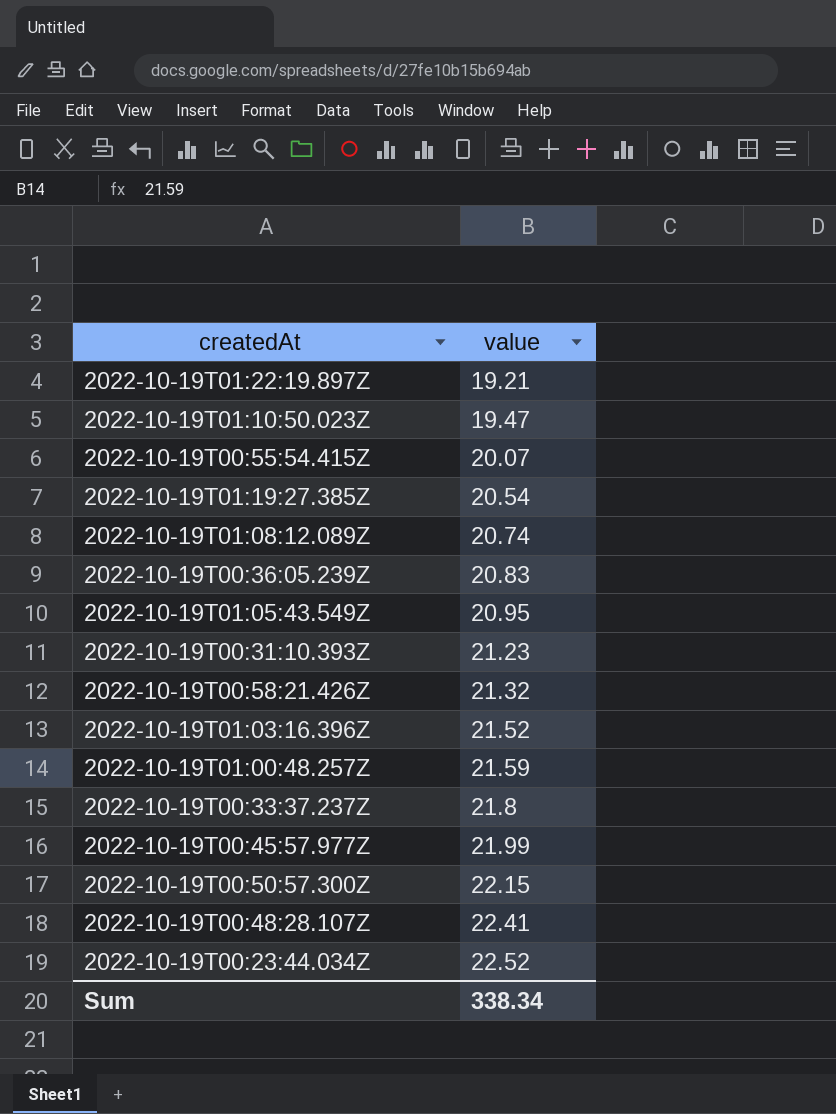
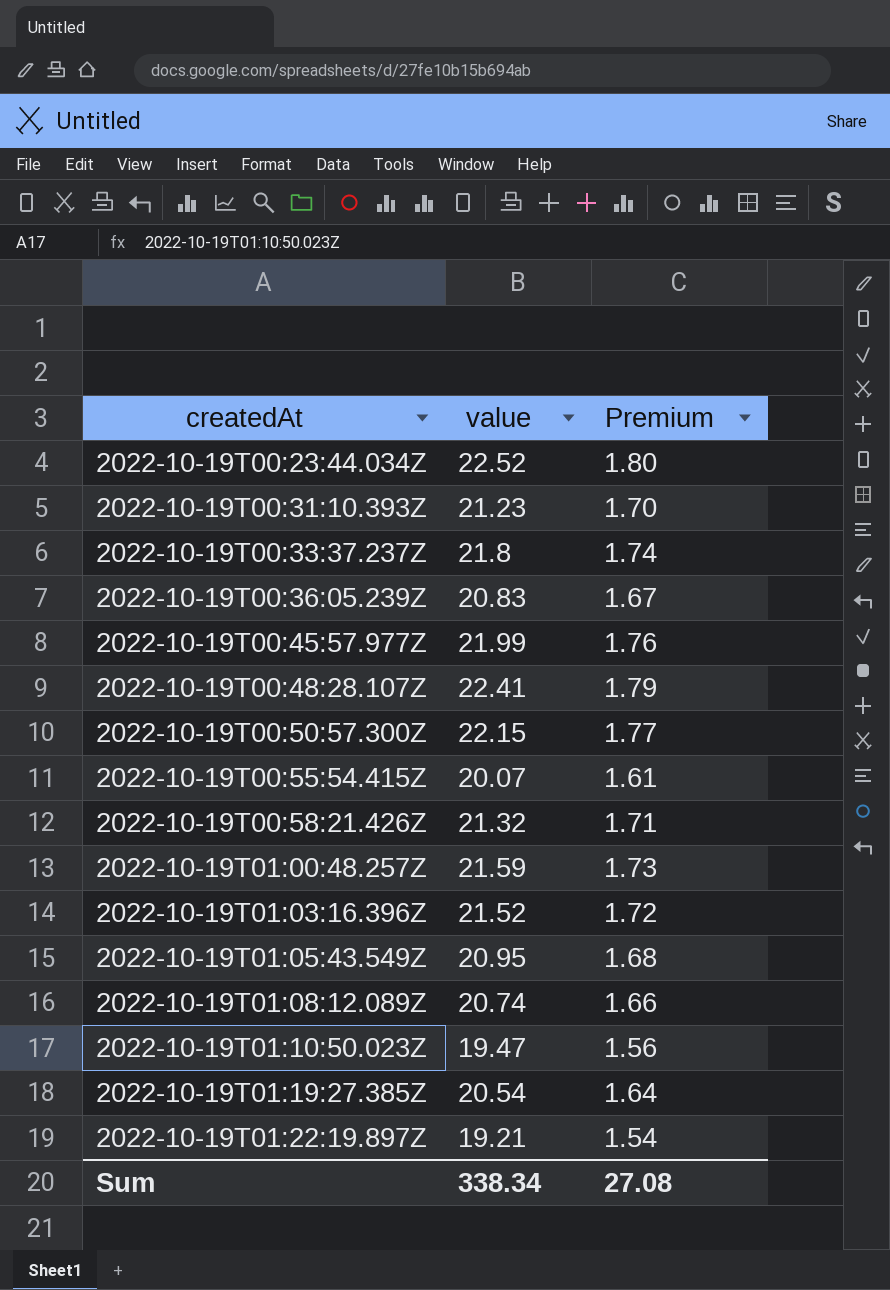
row order: value ascending -> createdAt ascending
column Premium | formula: none -> [value] * 0.08

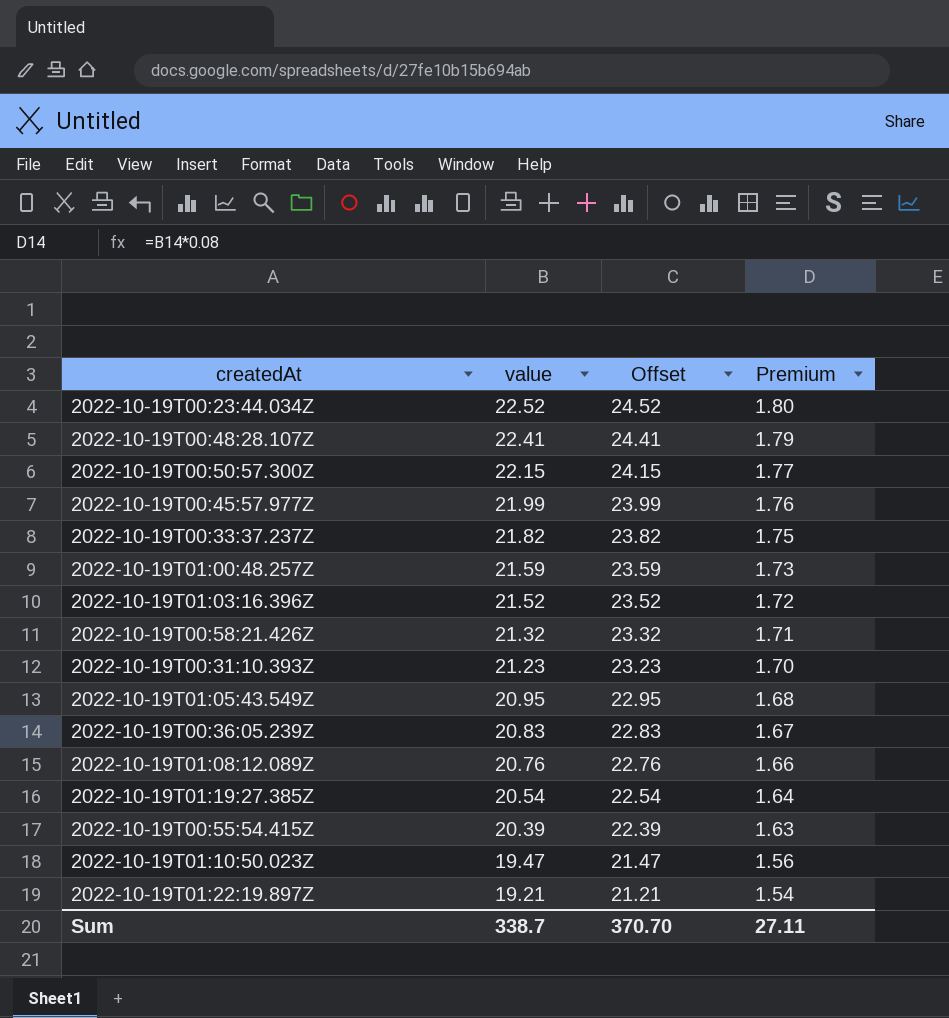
row order: createdAt ascending -> value descending
column Offset | formula: none -> [value] + 2
2022-10-19T00:33:37.237Z | value: 21.8 -> 21.82
2022-10-19T00:33:37.237Z | Premium: 1.74 -> 1.75
2022-10-19T01:08:12.089Z | value: 20.74 -> 20.76
2022-10-19T00:55:54.415Z | value: 20.07 -> 20.39
2022-10-19T00:55:54.415Z | Premium: 1.61 -> 1.63
Sum | value: 338.34 -> 338.7
Sum | Premium: 27.08 -> 27.11

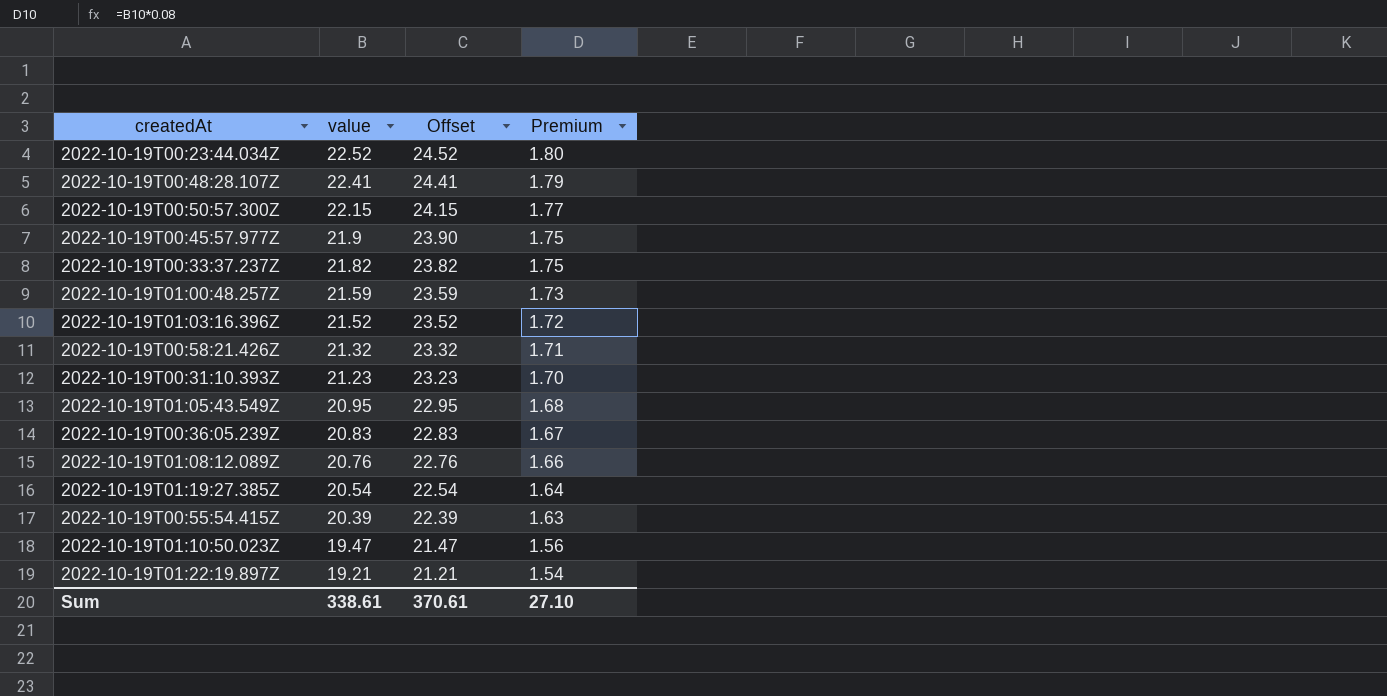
2022-10-19T00:45:57.977Z | value: 21.99 -> 21.9
2022-10-19T00:45:57.977Z | Offset: 23.99 -> 23.90
2022-10-19T00:45:57.977Z | Premium: 1.76 -> 1.75
Sum | value: 338.7 -> 338.61
Sum | Offset: 370.70 -> 370.61
Sum | Premium: 27.11 -> 27.10

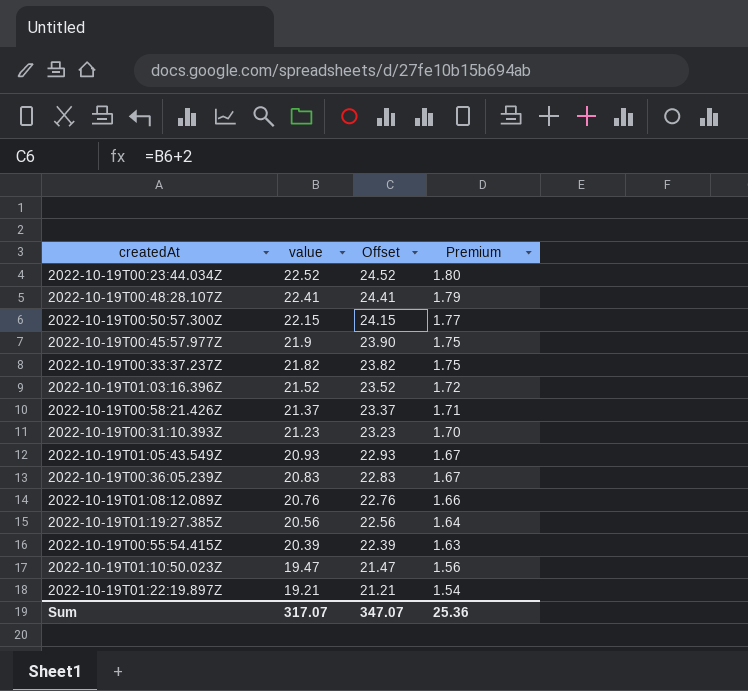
row 2022-10-19T01:00:48.257Z: 21.59 | 23.59 | 1.73 -> none
2022-10-19T00:58:21.426Z | value: 21.32 -> 21.37
2022-10-19T00:58:21.426Z | Offset: 23.32 -> 23.37
2022-10-19T01:05:43.549Z | value: 20.95 -> 20.93
2022-10-19T01:05:43.549Z | Offset: 22.95 -> 22.93
2022-10-19T01:05:43.549Z | Premium: 1.68 -> 1.67
2022-10-19T01:19:27.385Z | value: 20.54 -> 20.56
2022-10-19T01:19:27.385Z | Offset: 22.54 -> 22.56
Sum | value: 338.61 -> 317.07
Sum | Offset: 370.61 -> 347.07
Sum | Premium: 27.10 -> 25.36

